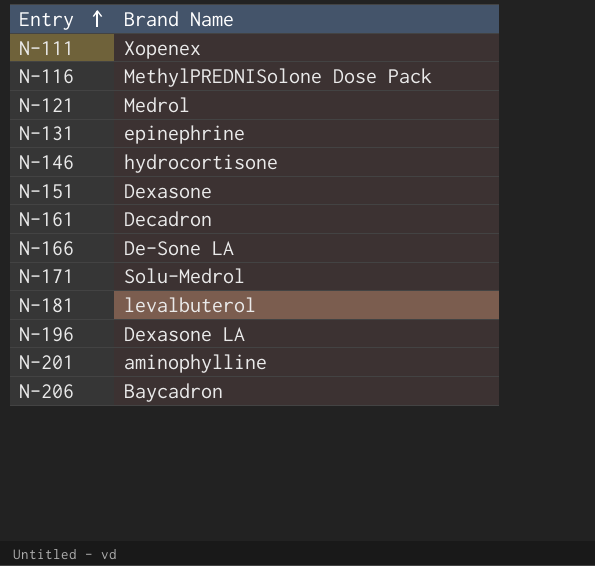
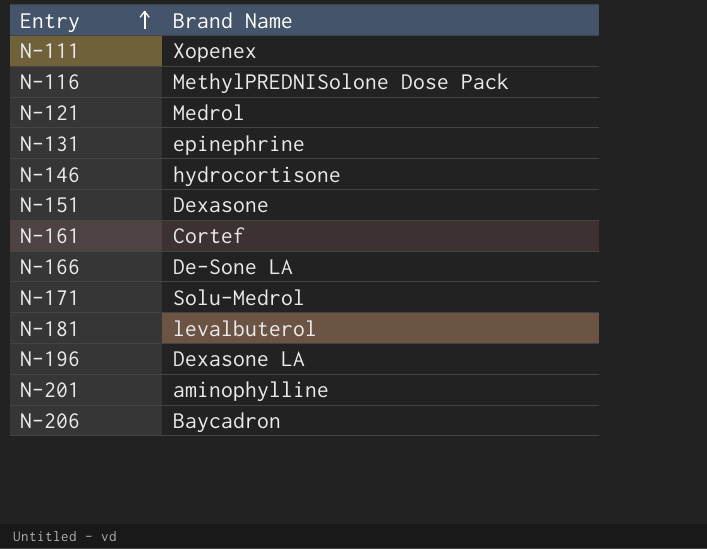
N-161 | Brand Name: Decadron -> Cortef

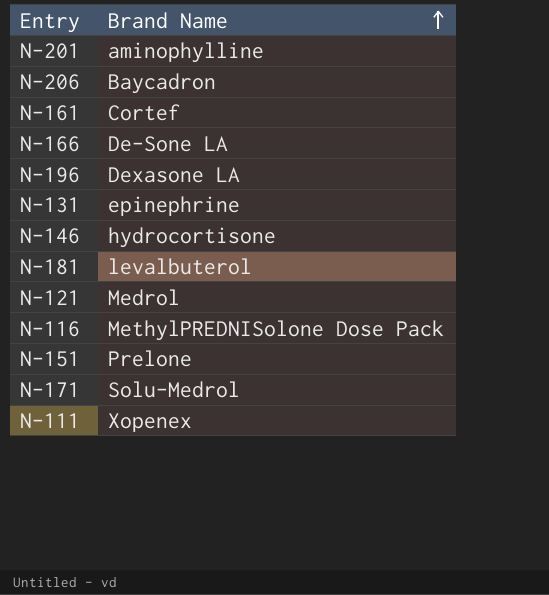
row order: Entry ascending -> Brand Name ascending
N-151 | Brand Name: Dexasone -> Prelone

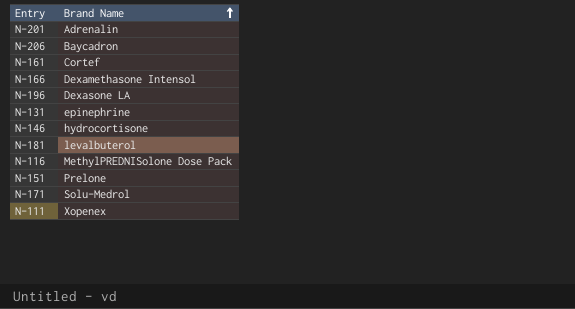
row N-121: Medrol -> none
N-201 | Brand Name: aminophylline -> Adrenalin
N-166 | Brand Name: De-Sone LA -> Dexamethasone Intensol

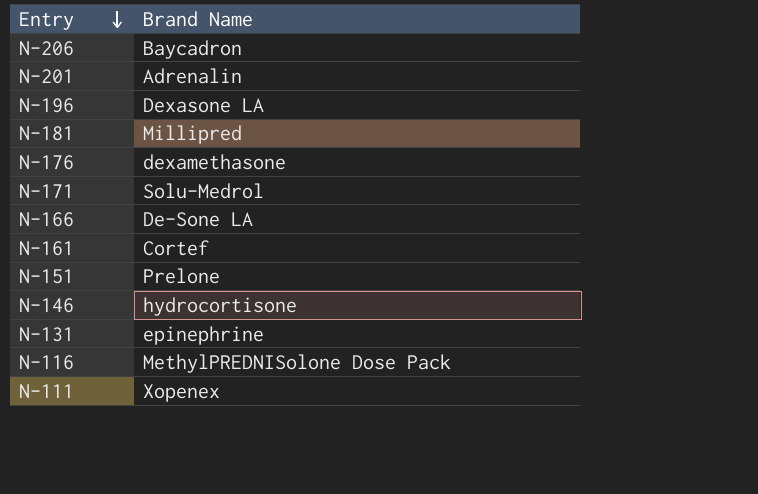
row order: Brand Name ascending -> Entry descending
N-181 | Brand Name: levalbuterol -> Millipred
row N-176: none -> dexamethasone
N-166 | Brand Name: Dexamethasone Intensol -> De-Sone LA

